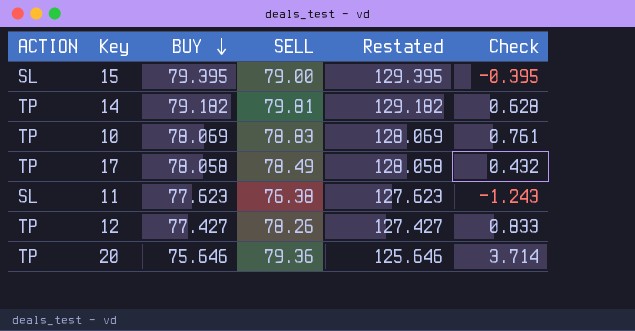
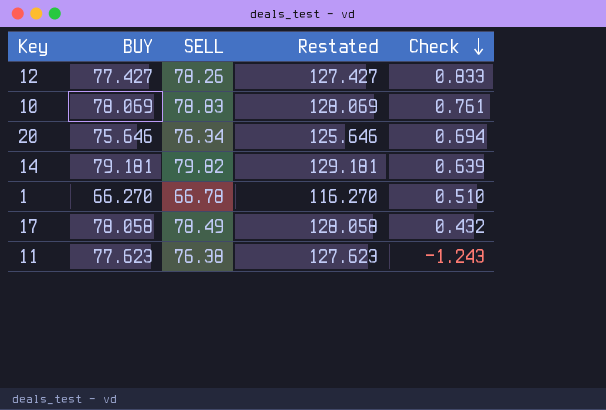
row order: BUY descending -> Check descending
column ACTION | position: 1 -> none
row 15: SL | 79.395 | 79.00 | 129.395 | -0.395 -> none
20 | SELL: 79.36 -> 76.34
20 | Check: 3.714 -> 0.694
14 | BUY: 79.182 -> 79.181
14 | SELL: 79.81 -> 79.82
14 | Restated: 129.182 -> 129.181
14 | Check: 0.628 -> 0.639
row 1: none -> 66.270 | 66.78 | 116.270 | 0.510

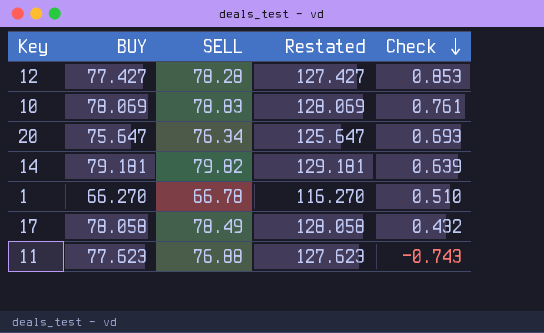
12 | SELL: 78.26 -> 78.28
12 | Check: 0.833 -> 0.853
20 | BUY: 75.646 -> 75.647
20 | Restated: 125.646 -> 125.647
20 | Check: 0.694 -> 0.693
11 | SELL: 76.38 -> 76.88
11 | Check: -1.243 -> -0.743

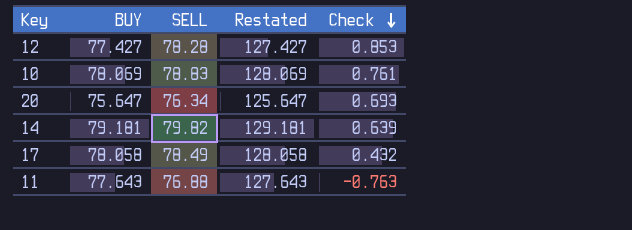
row 1: 66.270 | 66.78 | 116.270 | 0.510 -> none
11 | BUY: 77.623 -> 77.643
11 | Restated: 127.623 -> 127.643
11 | Check: -0.743 -> -0.763

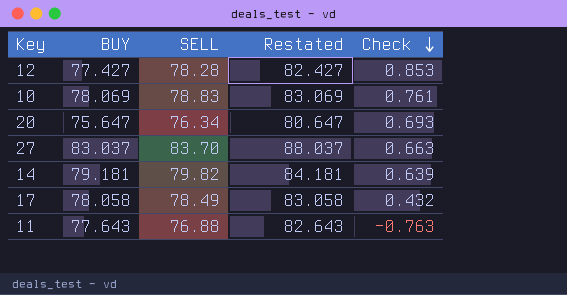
column Restated | formula: [BUY] + 50 -> [BUY] + 5
row 27: none -> 83.037 | 83.70 | 88.037 | 0.663

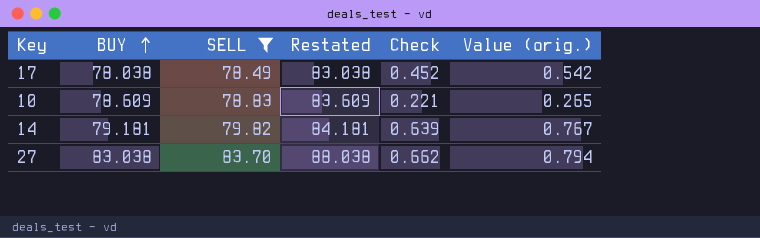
filter: none -> SELL >= 78.49
row order: Check descending -> BUY ascending
column Value (orig.) | formula: none -> [Check] * 1.2
17 | BUY: 78.058 -> 78.038
17 | Restated: 83.058 -> 83.038
17 | Check: 0.432 -> 0.452
10 | BUY: 78.069 -> 78.609
10 | Restated: 83.069 -> 83.609
10 | Check: 0.761 -> 0.221
27 | BUY: 83.037 -> 83.038
27 | Restated: 88.037 -> 88.038
27 | Check: 0.663 -> 0.662

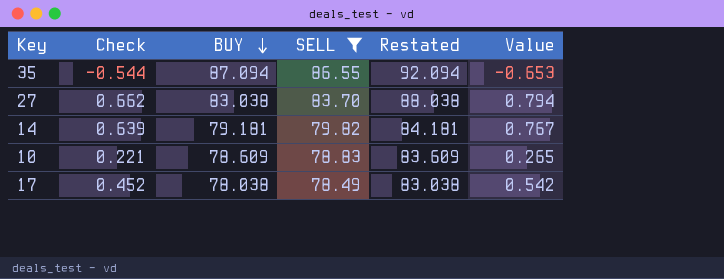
row order: BUY ascending -> BUY descending
column Check | position: 5 -> 2
column name: Value (orig.) -> Value
row 35: none -> -0.544 | 87.094 | 86.55 | 92.094 | -0.653

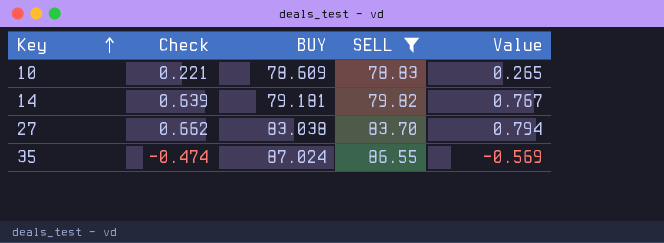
row order: BUY descending -> Key ascending
column Restated | formula: [BUY] + 5 -> none
row 17: 0.452 | 78.038 | 78.49 | 83.038 | 0.542 -> none
35 | Check: -0.544 -> -0.474
35 | BUY: 87.094 -> 87.024
35 | Value: -0.653 -> -0.569

